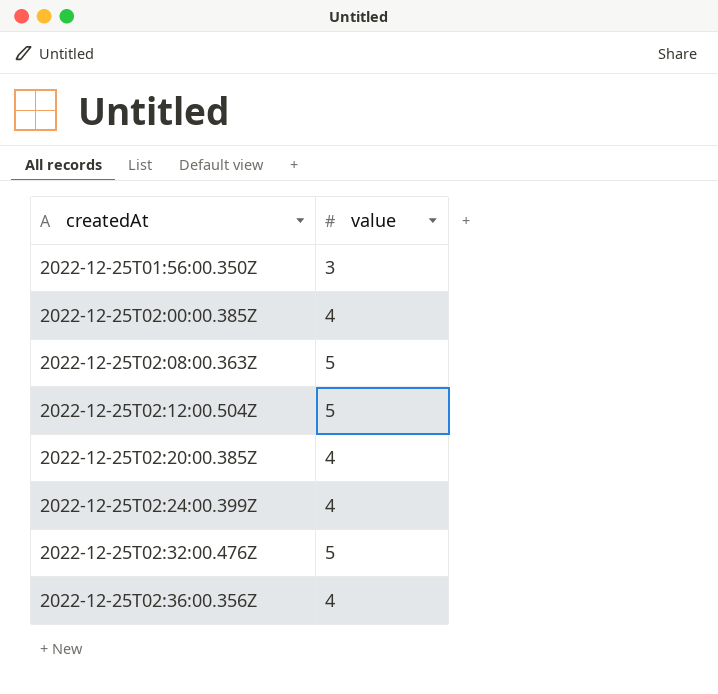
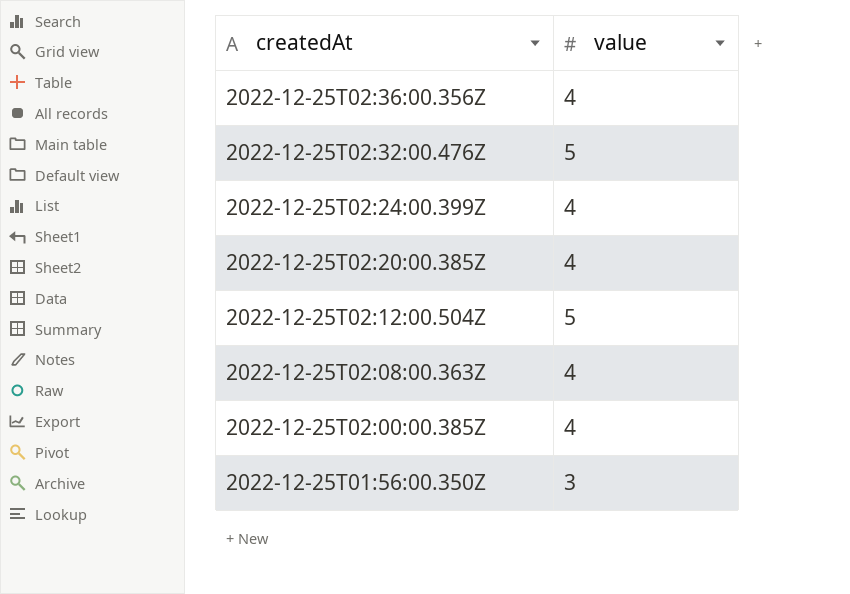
row order: createdAt ascending -> createdAt descending
2022-12-25T02:08:00.363Z | value: 5 -> 4

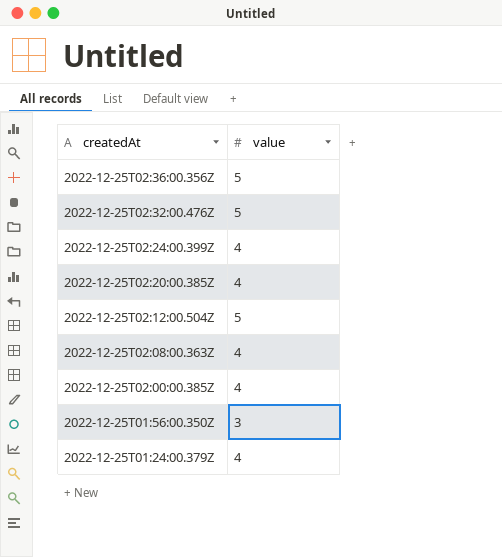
2022-12-25T02:36:00.356Z | value: 4 -> 5
row 2022-12-25T01:24:00.379Z: none -> 4

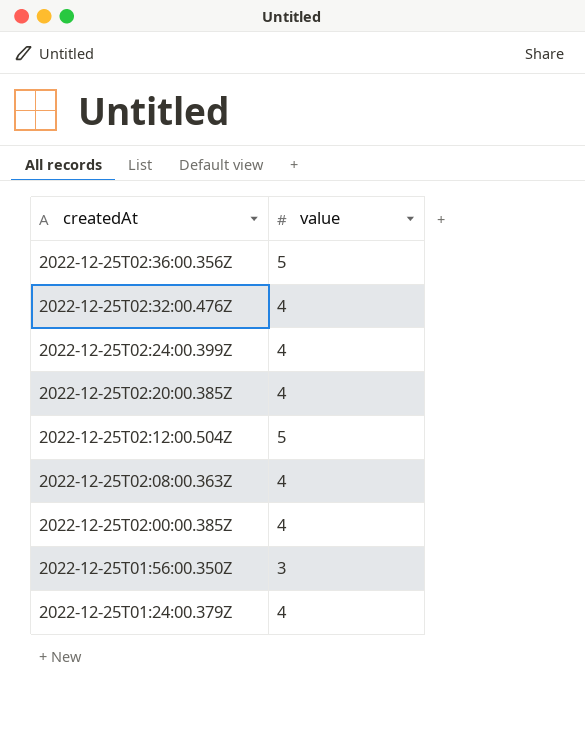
2022-12-25T02:32:00.476Z | value: 5 -> 4

